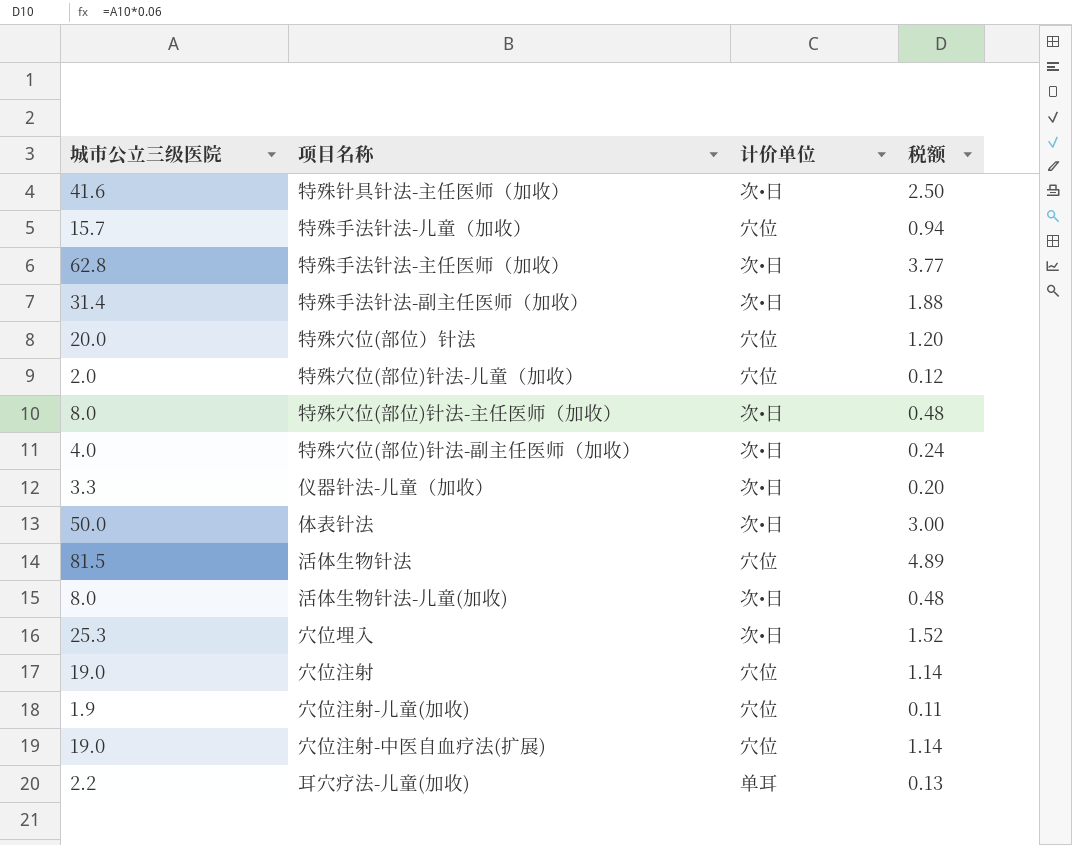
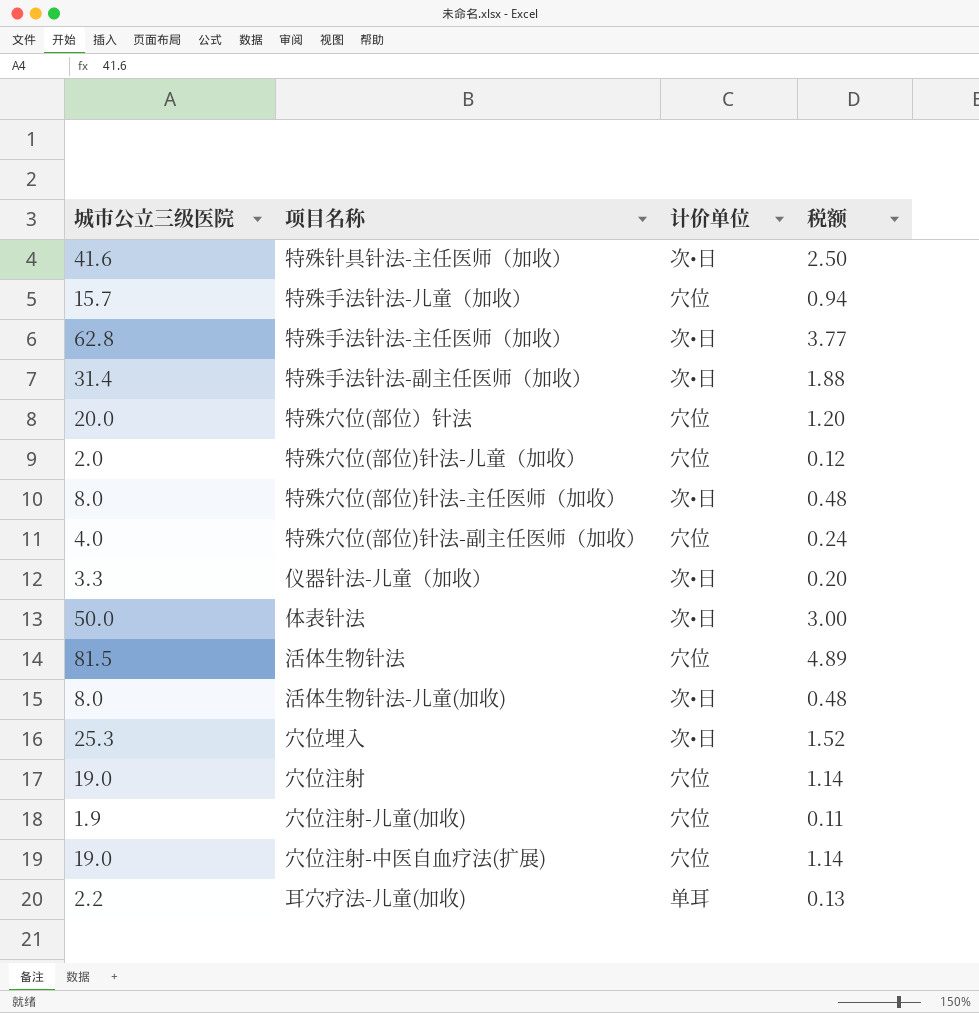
特殊穴位(部位)针法-副主任医师（加收） | 计价单位: 次•日 -> 穴位

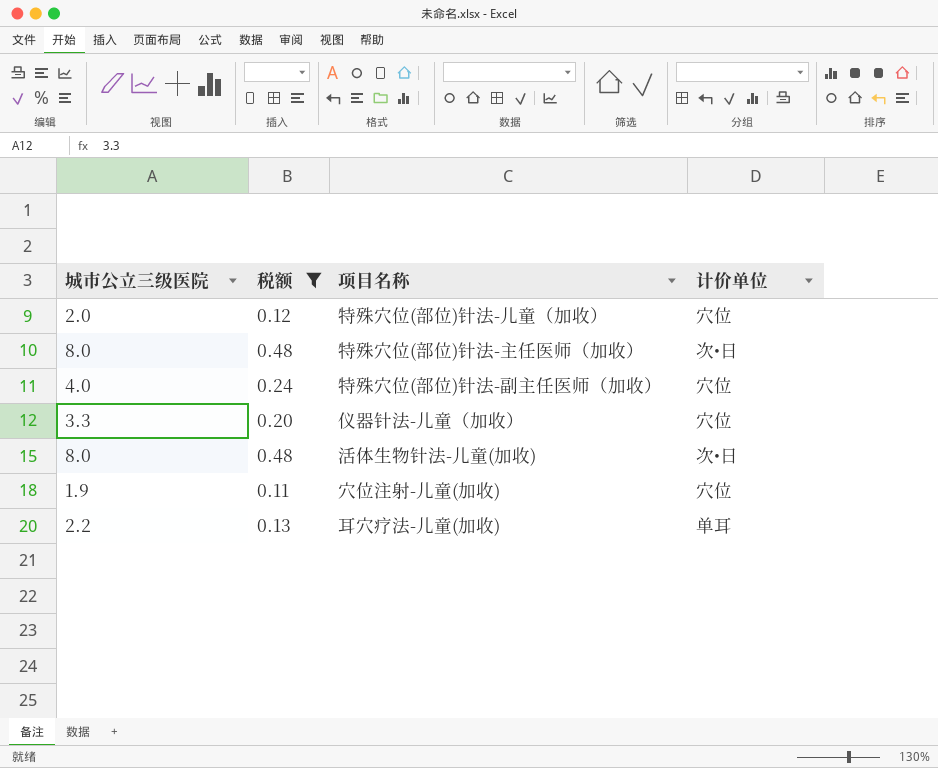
filter: none -> 税额 <= 0.48
column 税额 | position: 4 -> 2
仪器针法-儿童（加收） | 计价单位: 次•日 -> 穴位

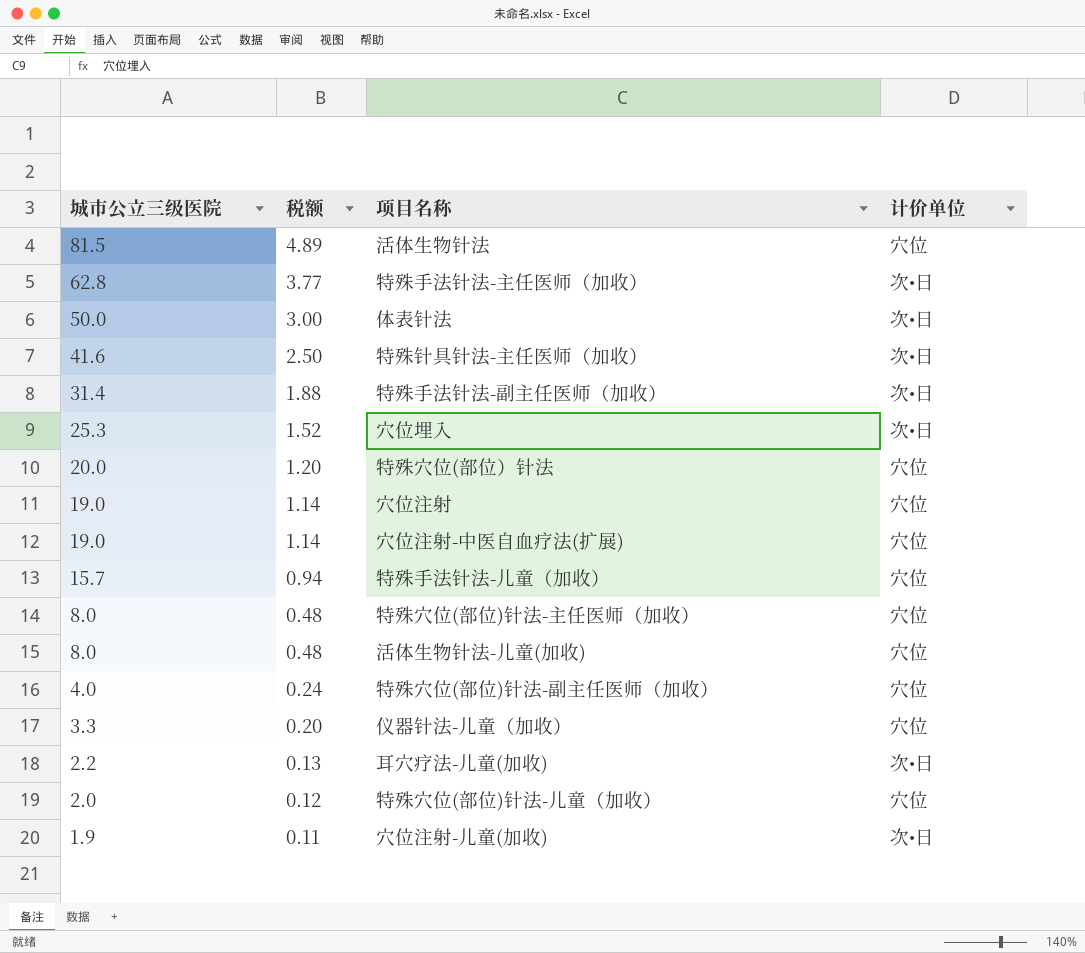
filter: 税额 <= 0.48 -> none
row order: none -> 城市公立三级医院 descending
特殊穴位(部位)针法-主任医师（加收） | 计价单位: 次•日 -> 穴位
活体生物针法-儿童(加收) | 计价单位: 次•日 -> 穴位
耳穴疗法-儿童(加收) | 计价单位: 单耳 -> 次•日
穴位注射-儿童(加收) | 计价单位: 穴位 -> 次•日

